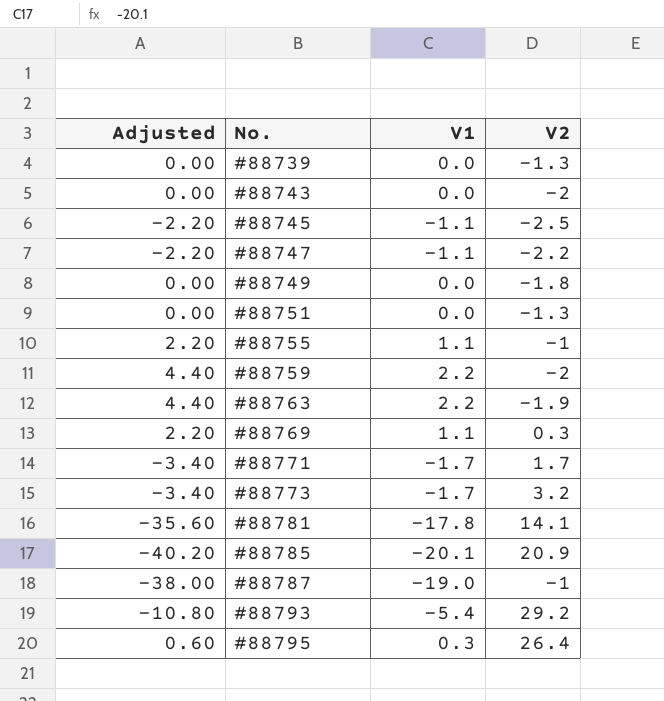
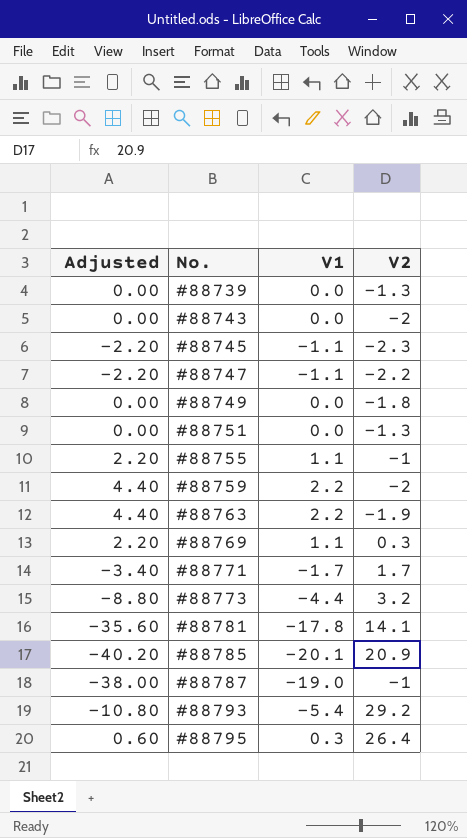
#88745 | V2: -2.5 -> -2.3
#88773 | Adjusted: -3.40 -> -8.80
#88773 | V1: -1.7 -> -4.4

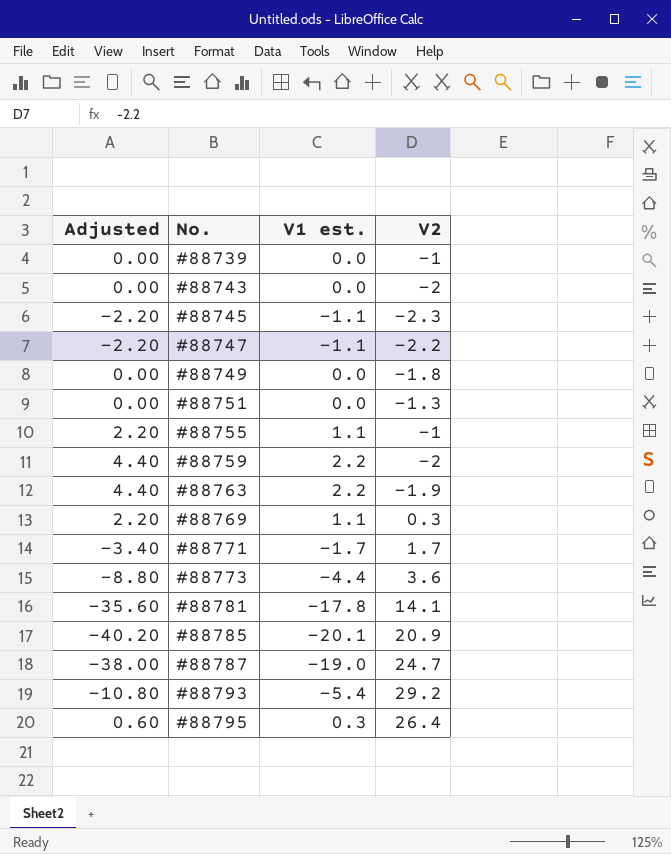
column name: V1 -> V1 est.
#88739 | V2: -1.3 -> -1
#88773 | V2: 3.2 -> 3.6
#88787 | V2: -1 -> 24.7

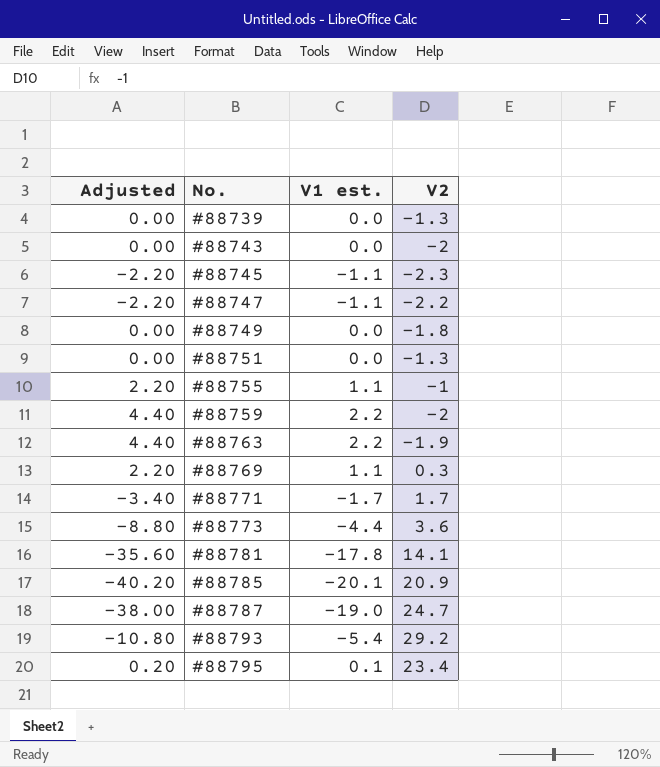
#88739 | V2: -1 -> -1.3
#88795 | Adjusted: 0.60 -> 0.20
#88795 | V1 est.: 0.3 -> 0.1
#88795 | V2: 26.4 -> 23.4

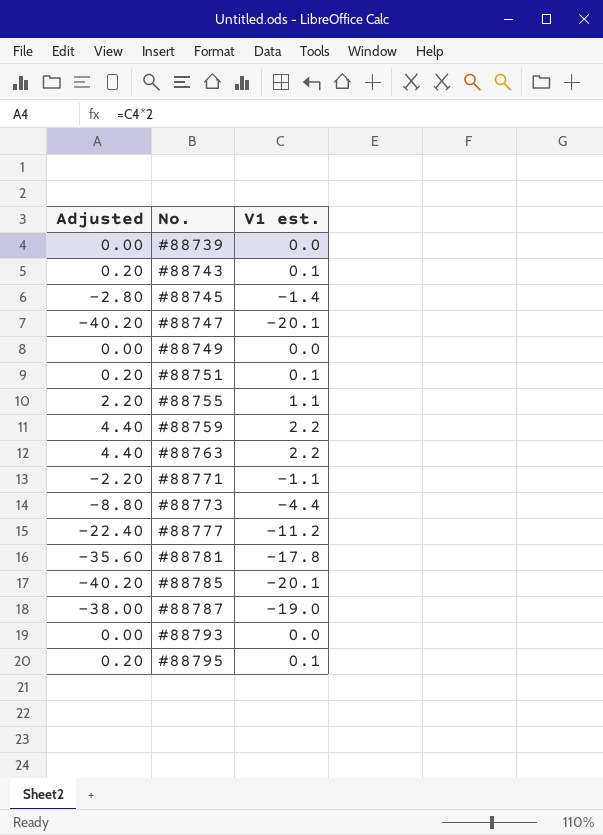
column V2 | position: 4 -> none
row #88769: 2.20 | 1.1 | 0.3 -> none
#88743 | Adjusted: 0.00 -> 0.20
#88743 | V1 est.: 0.0 -> 0.1
#88745 | Adjusted: -2.20 -> -2.80
#88745 | V1 est.: -1.1 -> -1.4
#88747 | Adjusted: -2.20 -> -40.20
#88747 | V1 est.: -1.1 -> -20.1
#88751 | Adjusted: 0.00 -> 0.20
#88751 | V1 est.: 0.0 -> 0.1
#88771 | Adjusted: -3.40 -> -2.20
#88771 | V1 est.: -1.7 -> -1.1
row #88777: none -> -22.40 | -11.2
#88793 | Adjusted: -10.80 -> 0.00
#88793 | V1 est.: -5.4 -> 0.0

